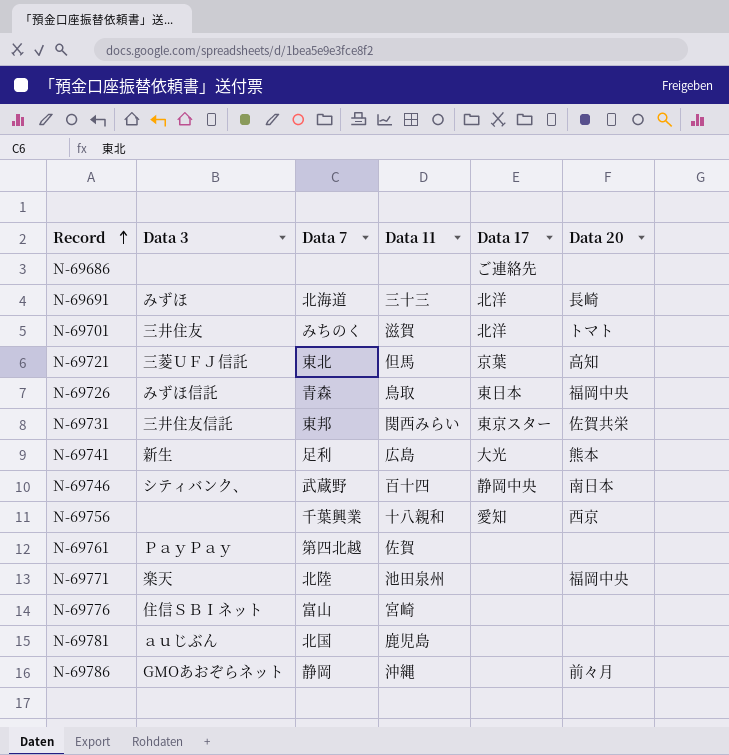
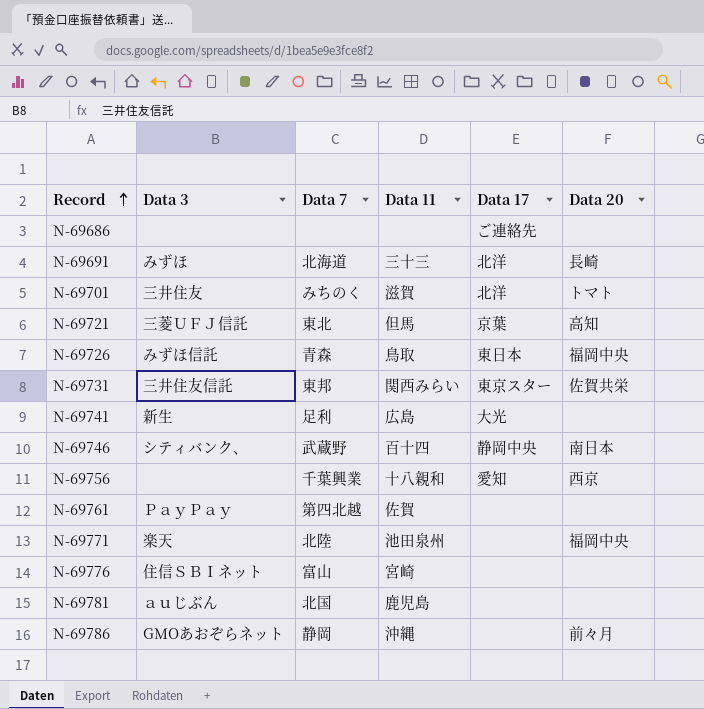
N-69741 | Data 20: 熊本 -> none

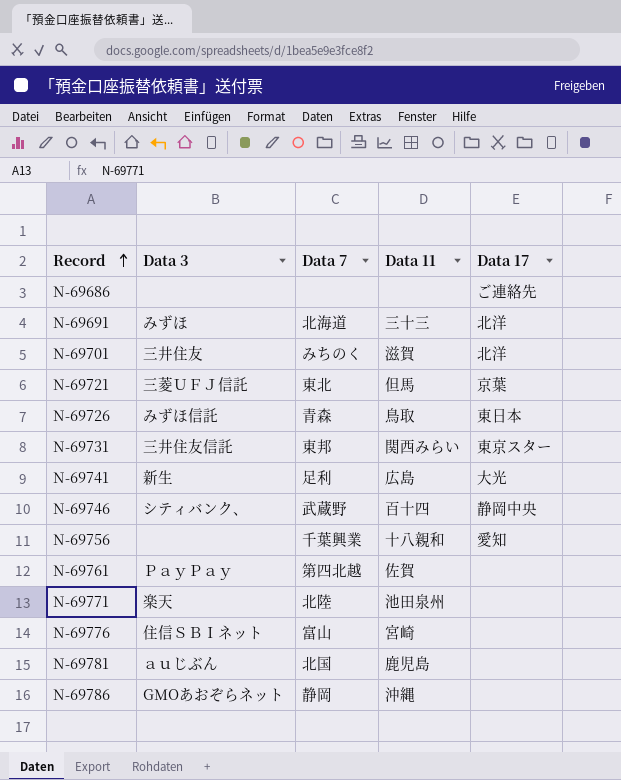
column Data 20 | position: 6 -> none

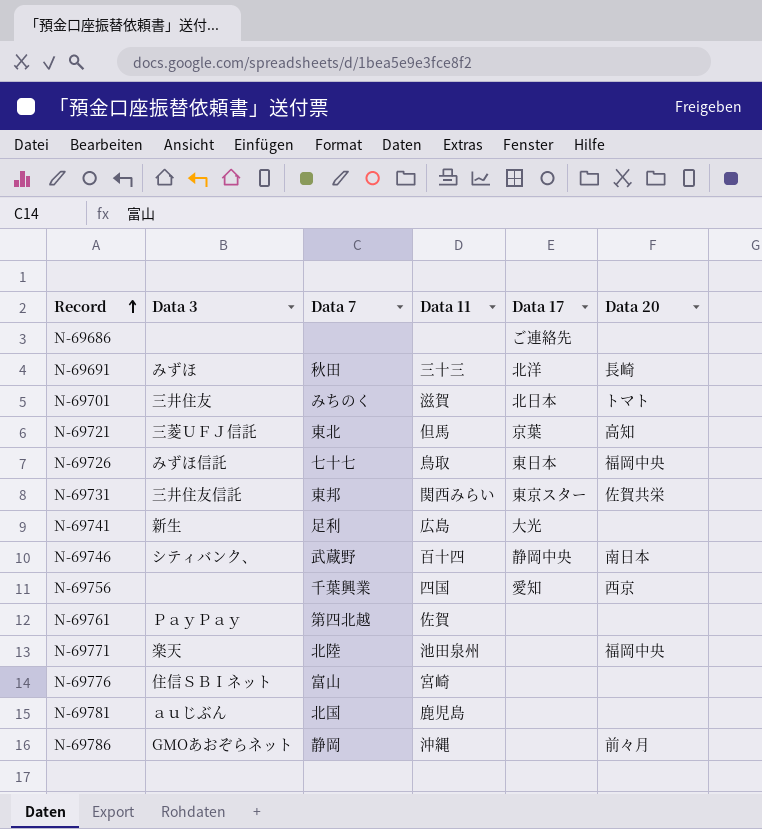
column Data 20 | position: none -> 6
N-69691 | Data 7: 北海道 -> 秋田
N-69701 | Data 17: 北洋 -> 北日本
N-69726 | Data 7: 青森 -> 七十七
N-69756 | Data 11: 十八親和 -> 四国

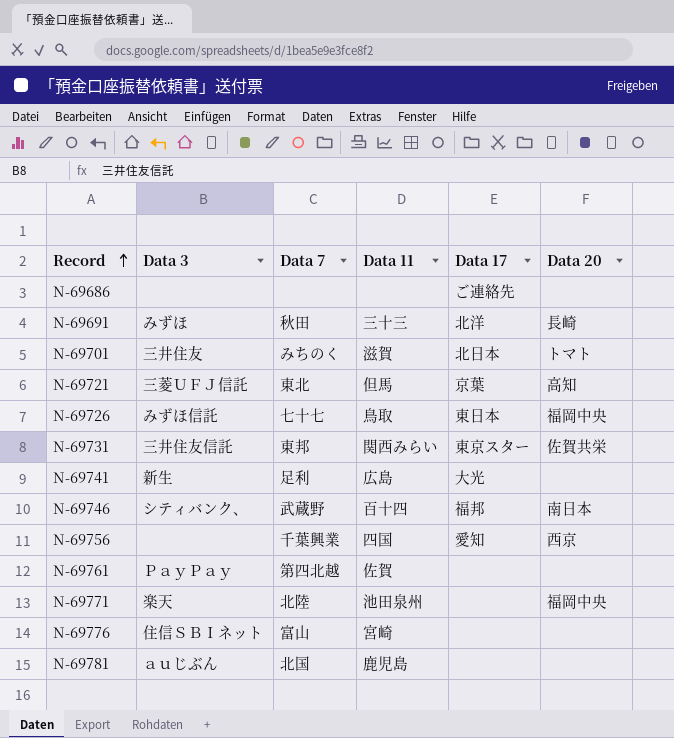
row N-69786: GMOあおぞらネット | 静岡 | 沖縄 | none | 前々月 -> none
N-69746 | Data 17: 静岡中央 -> 福邦

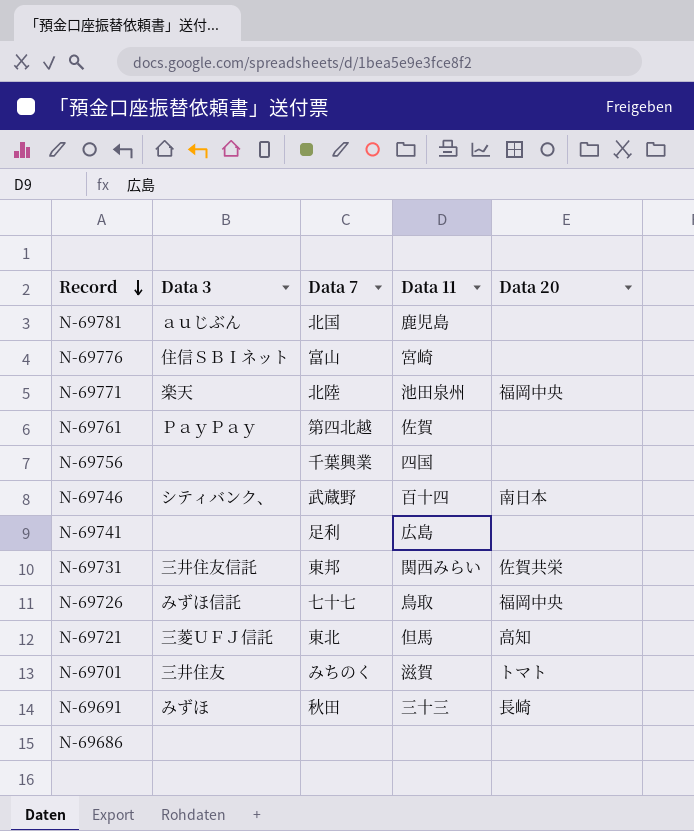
row order: Record ascending -> Record descending
column Data 17 | position: 5 -> none
N-69756 | Data 20: 西京 -> none
N-69741 | Data 3: 新生 -> none

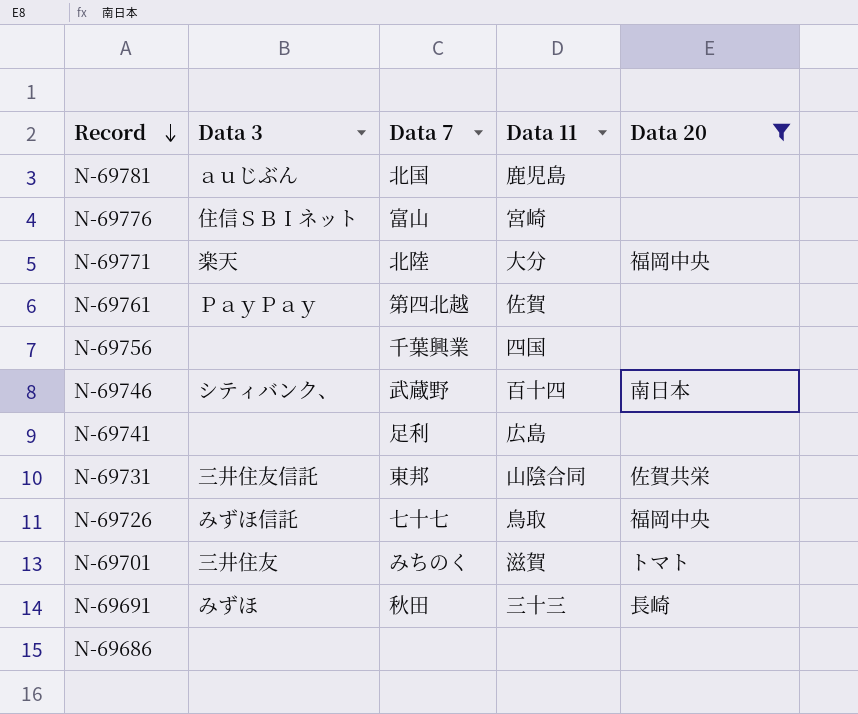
filter: none -> Data 20 != 高知
N-69771 | Data 11: 池田泉州 -> 大分
N-69731 | Data 11: 関西みらい -> 山陰合同

